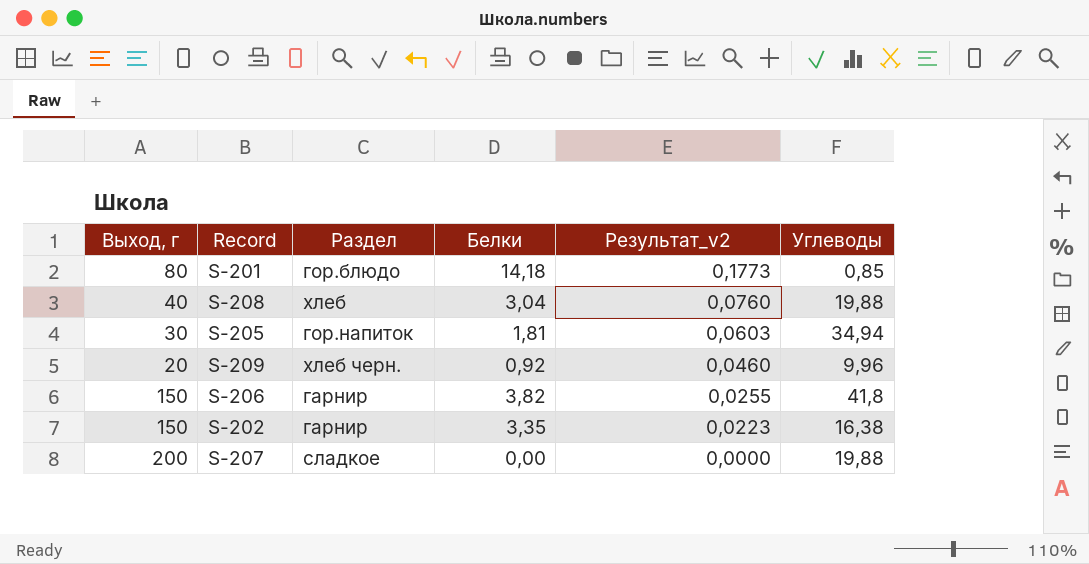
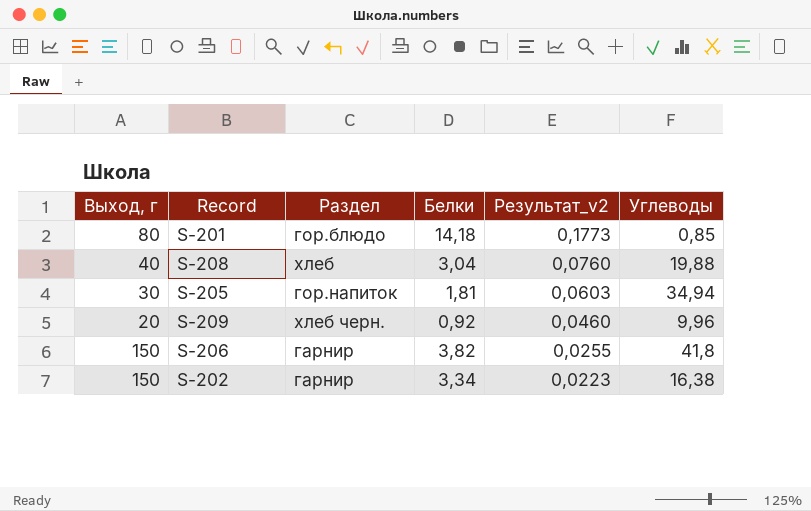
row S-207: 200 | сладкое | 0,00 | 0,0000 | 19,88 -> none
S-202 | Белки: 3,35 -> 3,34

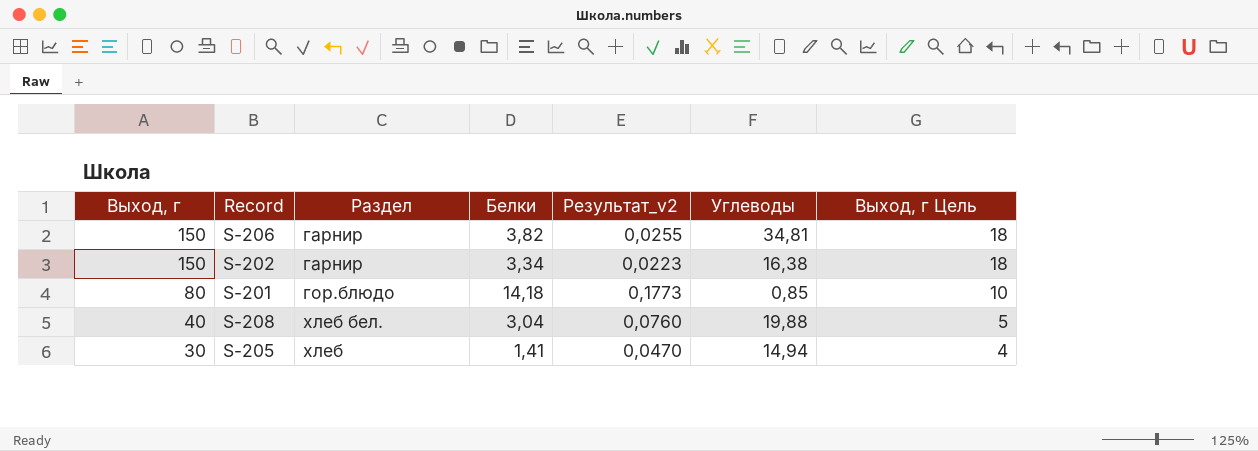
row order: Результат_v2 descending -> Выход, г descending
column Выход, г Цель | formula: none -> [Выход, г] * 0,12
row S-209: 20 | хлеб черн. | 0,92 | 0,0460 | 9,96 -> none
S-206 | Углеводы: 41,8 -> 34,81
S-208 | Раздел: хлеб -> хлеб бел.
S-205 | Раздел: гор.напиток -> хлеб
S-205 | Белки: 1,81 -> 1,41
S-205 | Результат_v2: 0,0603 -> 0,0470
S-205 | Углеводы: 34,94 -> 14,94

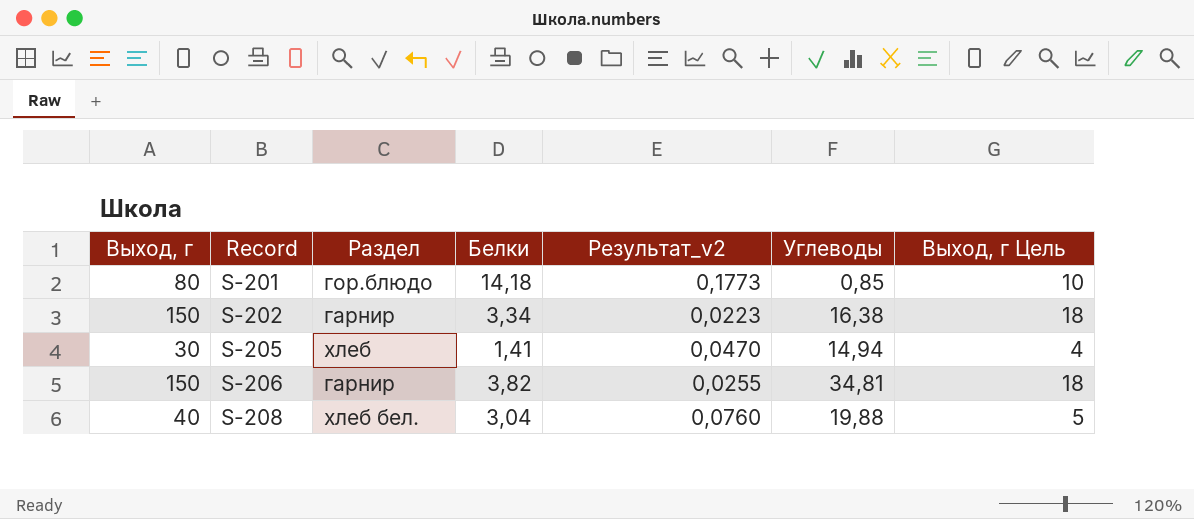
row order: Выход, г descending -> Record ascending

